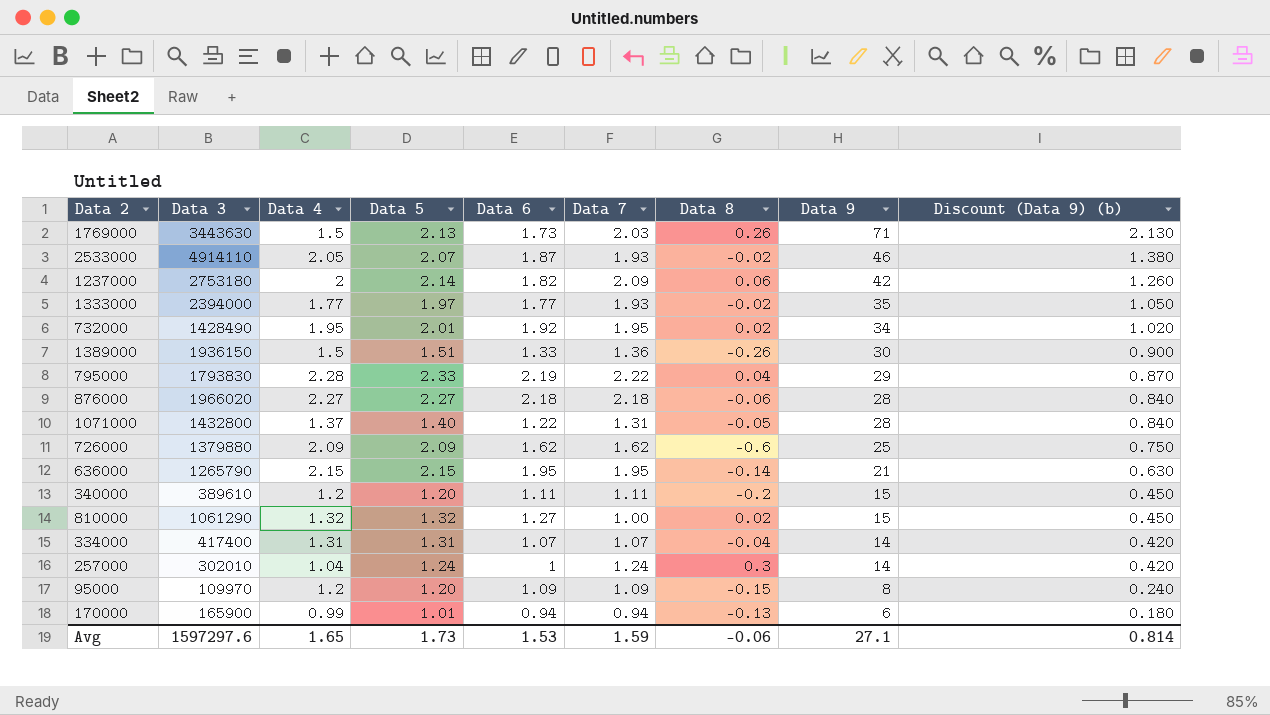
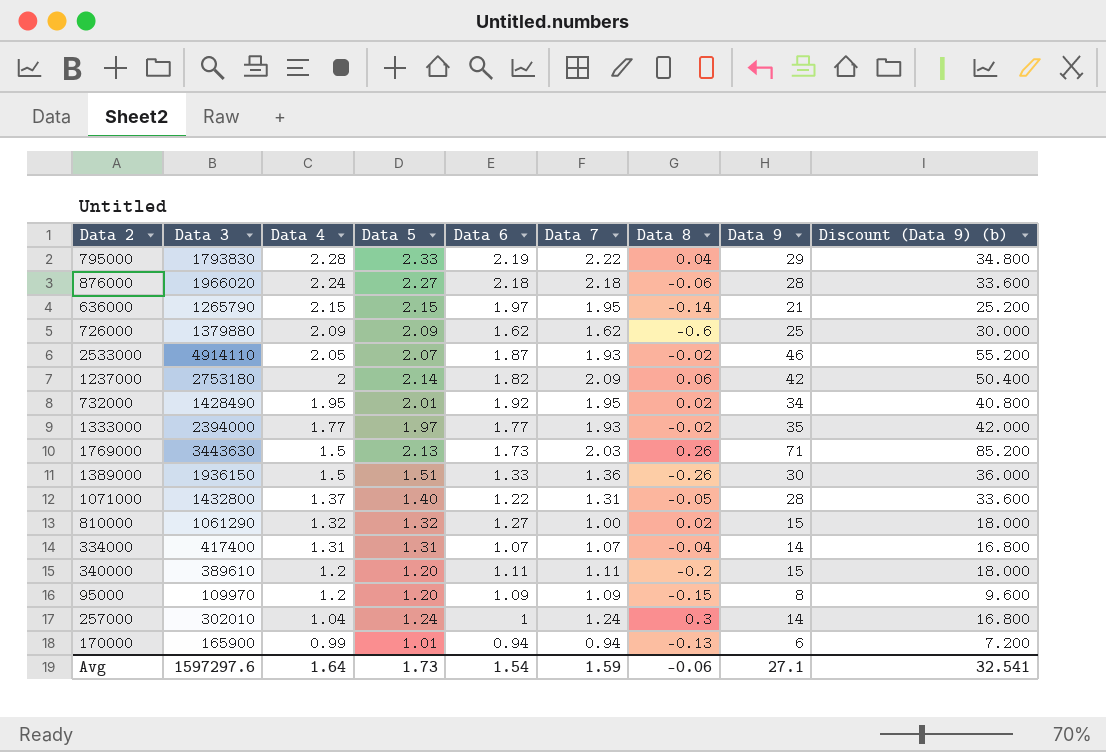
row order: Data 9 descending -> Data 4 descending
column Discount (Data 9) (b) | formula: [Data 9] * 0.03 -> [Data 9] * 1.2
876000 | Data 4: 2.27 -> 2.24
636000 | Data 6: 1.95 -> 1.97
Avg | Data 4: 1.65 -> 1.64
Avg | Data 6: 1.53 -> 1.54
Avg | Discount (Data 9) (b): 0.814 -> 32.541

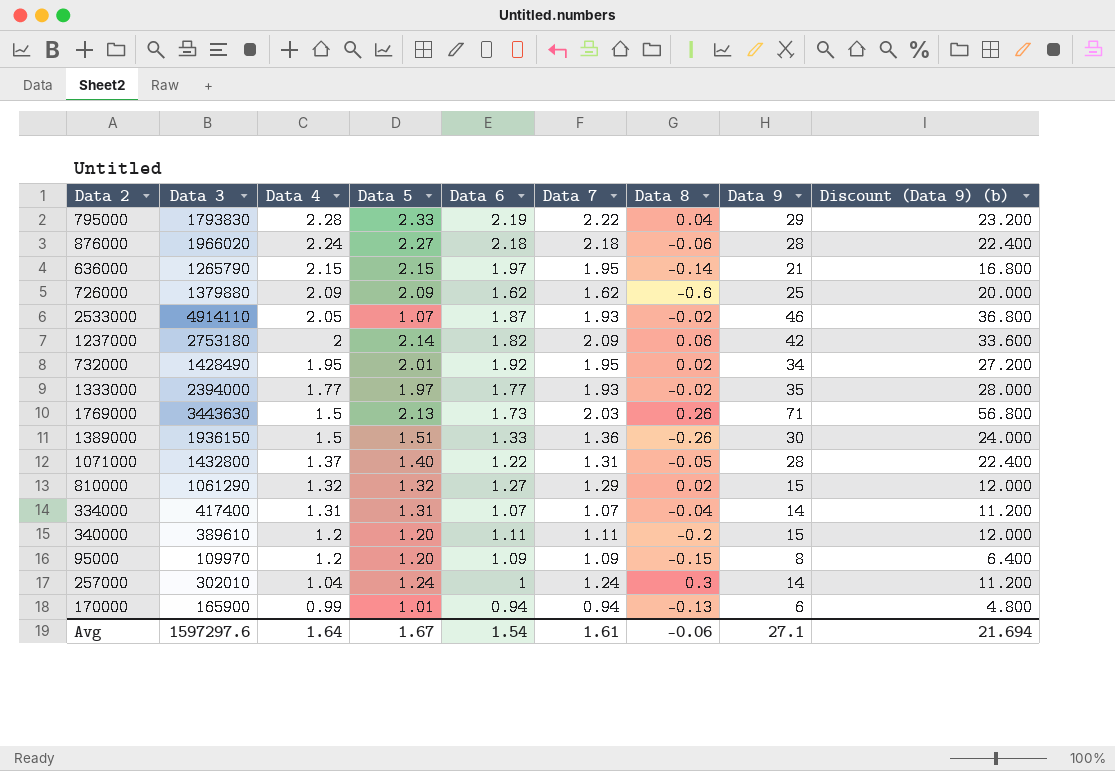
column Discount (Data 9) (b) | formula: [Data 9] * 1.2 -> [Data 9] * 0.8
2533000 | Data 5: 2.07 -> 1.07
810000 | Data 7: 1.00 -> 1.29
Avg | Data 5: 1.73 -> 1.67
Avg | Data 7: 1.59 -> 1.61
Avg | Discount (Data 9) (b): 32.541 -> 21.694

